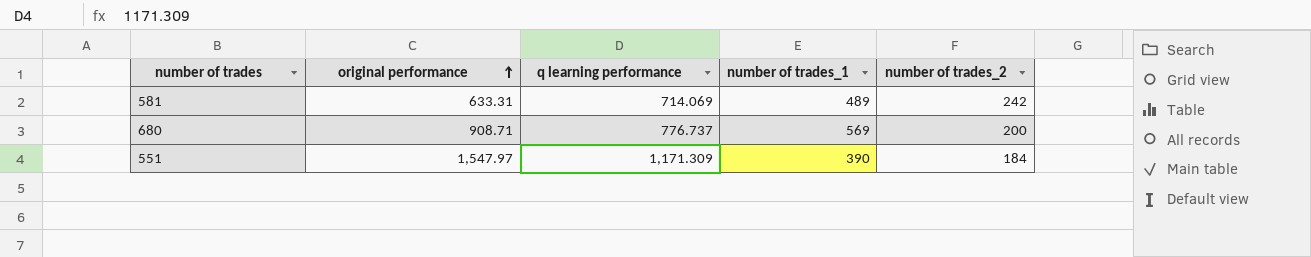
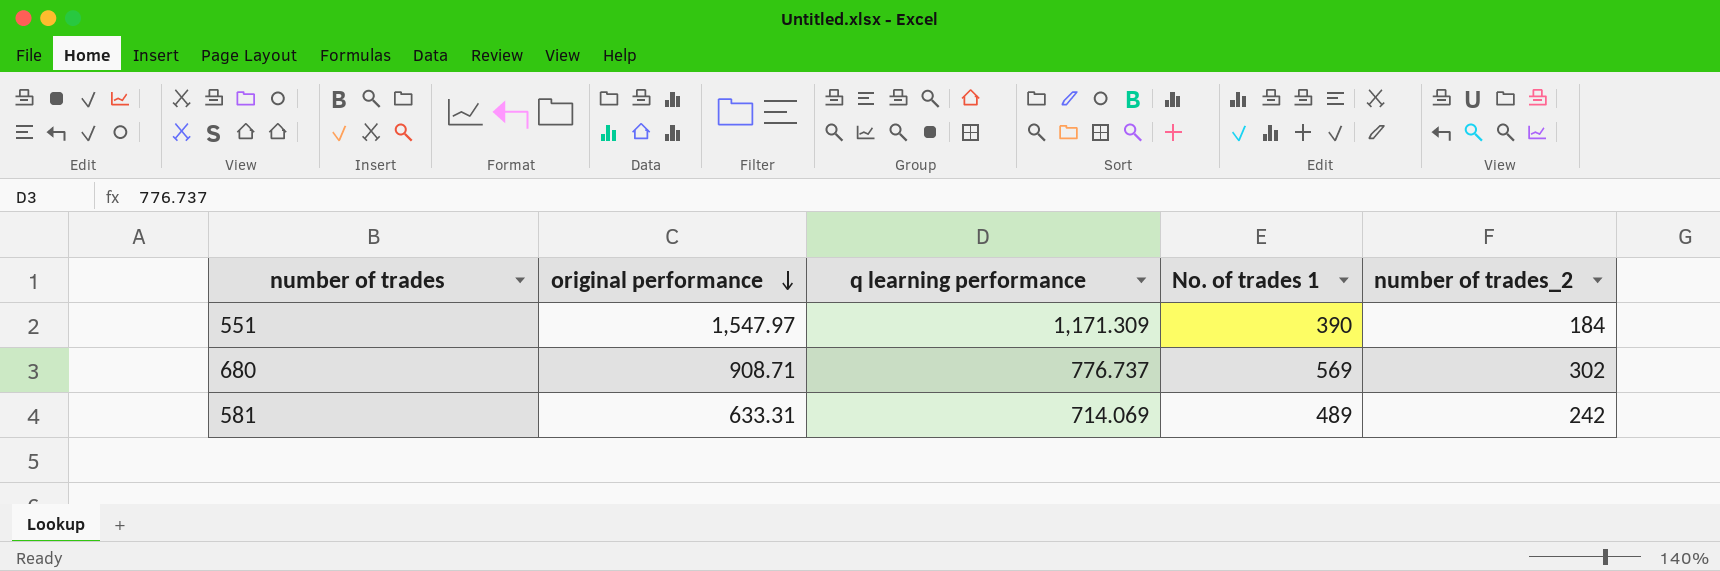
row order: original performance ascending -> original performance descending
column name: number of trades_1 -> No. of trades 1
680 | number of trades_2: 200 -> 302

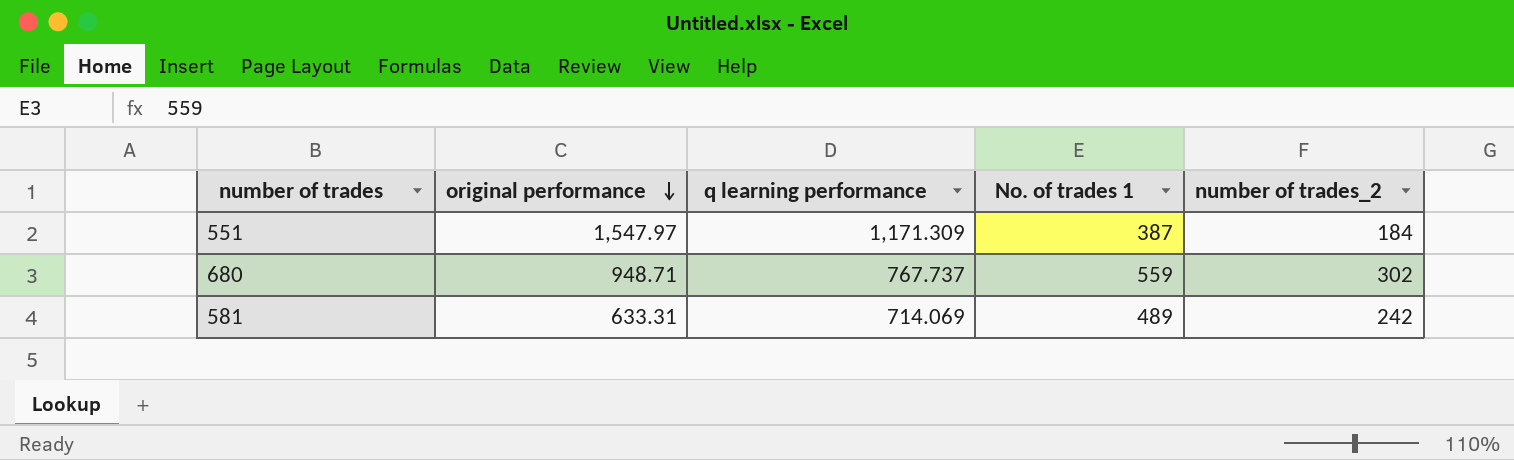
551 | No. of trades 1: 390 -> 387
680 | original performance: 908.71 -> 948.71
680 | q learning performance: 776.737 -> 767.737
680 | No. of trades 1: 569 -> 559

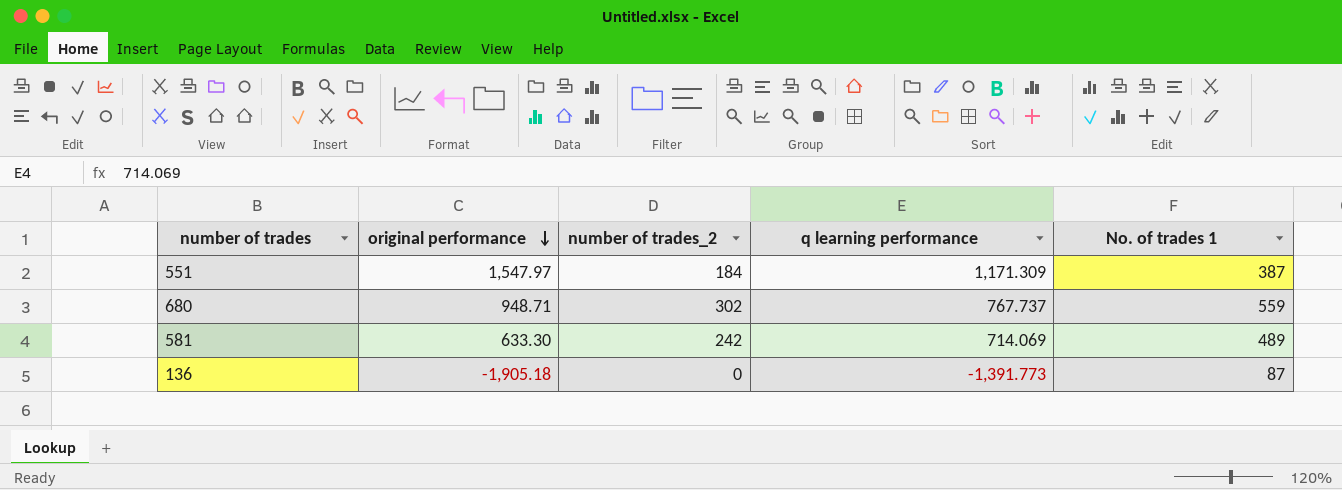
column number of trades_2 | position: 5 -> 3
581 | original performance: 633.31 -> 633.30
row 136: none -> -1,905.18 | 0 | -1,391.773 | 87

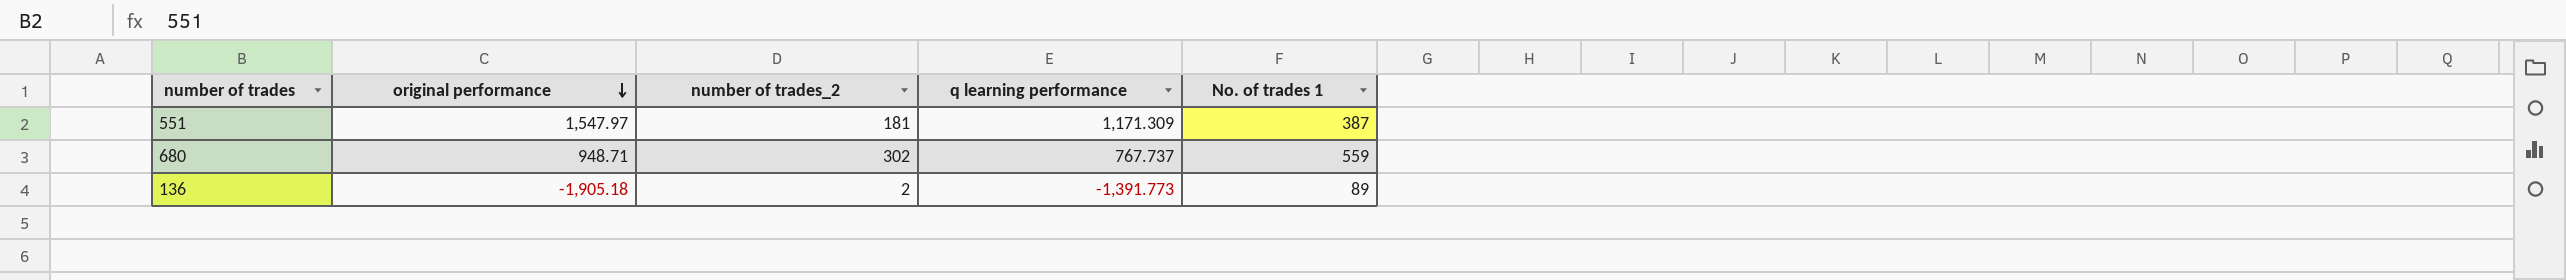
row 581: 633.30 | 242 | 714.069 | 489 -> none
551 | number of trades_2: 184 -> 181
136 | number of trades_2: 0 -> 2
136 | No. of trades 1: 87 -> 89

